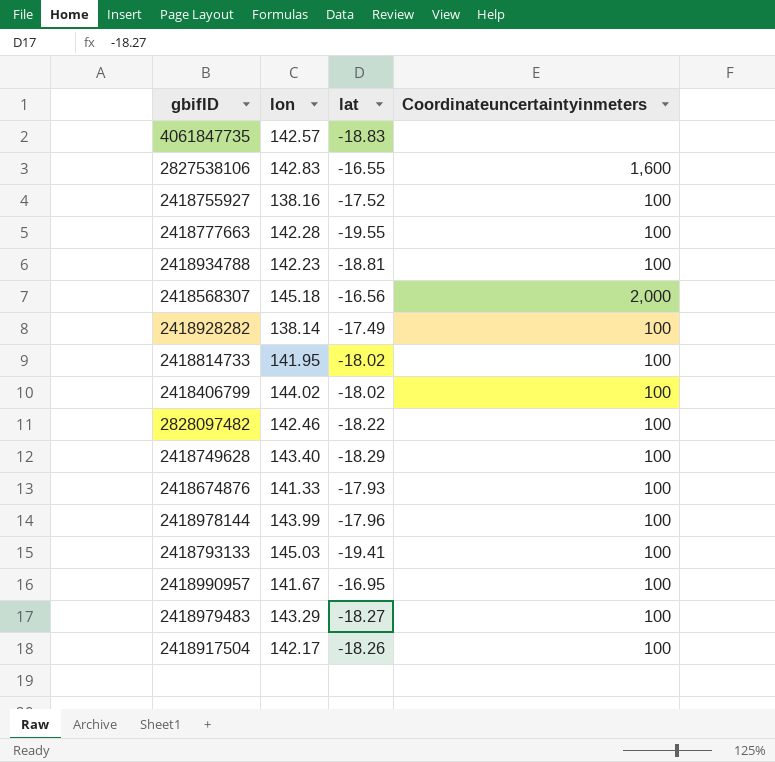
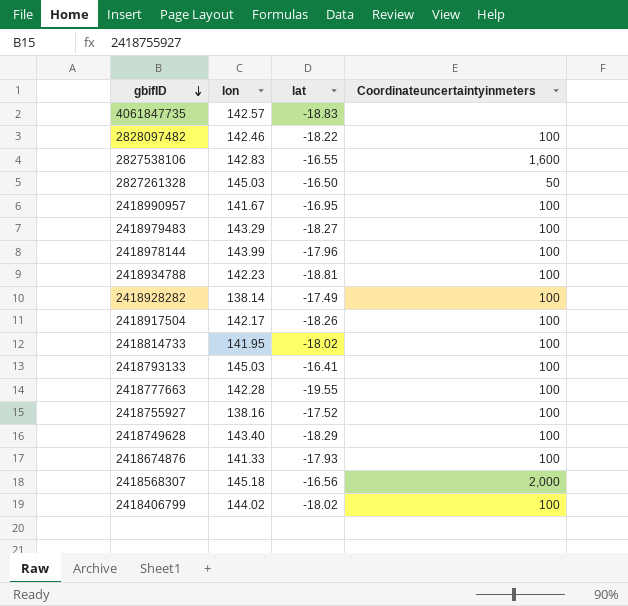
row order: none -> gbifID descending
row 2827261328: none -> 145.03 | -16.50 | 50
2418793133 | lat: -19.41 -> -16.41

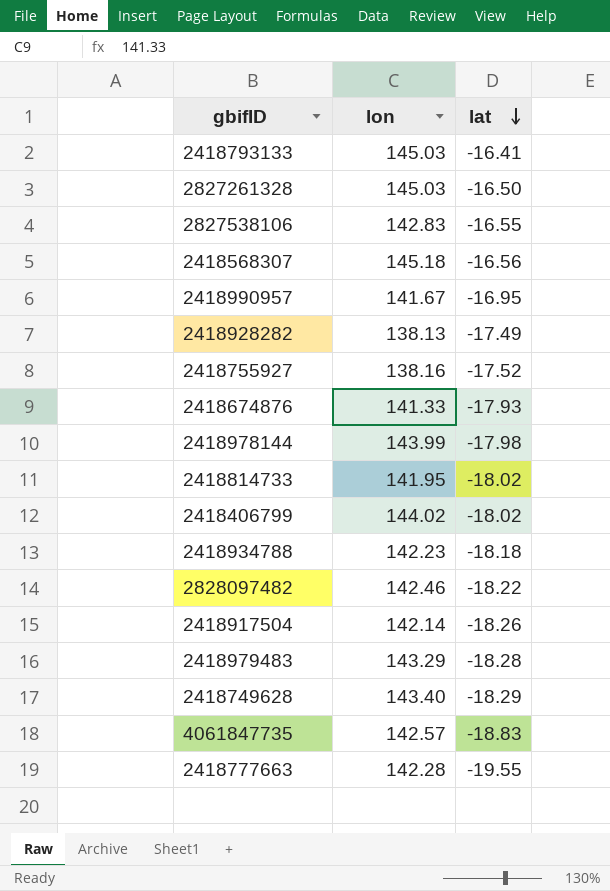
row order: gbifID descending -> lat descending
column Coordinateuncertaintyinmeters | position: 4 -> none
2418928282 | lon: 138.14 -> 138.13
2418978144 | lat: -17.96 -> -17.98
2418934788 | lat: -18.81 -> -18.18
2418917504 | lon: 142.17 -> 142.14
2418979483 | lat: -18.27 -> -18.28

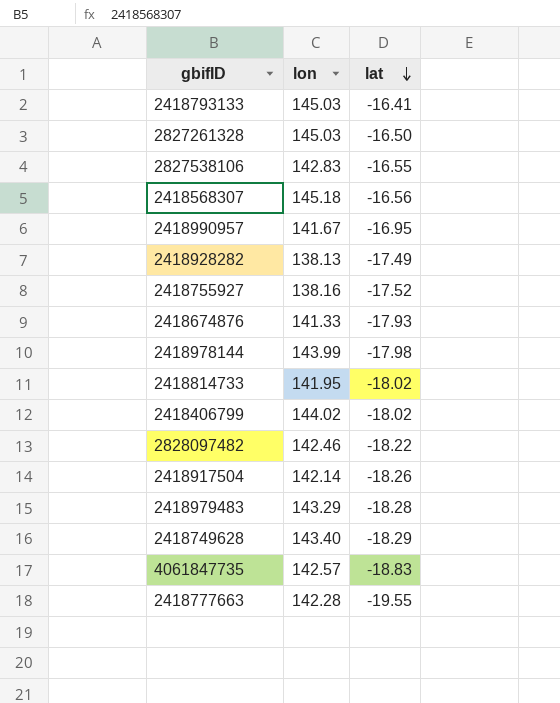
row 2418934788: 142.23 | -18.18 -> none

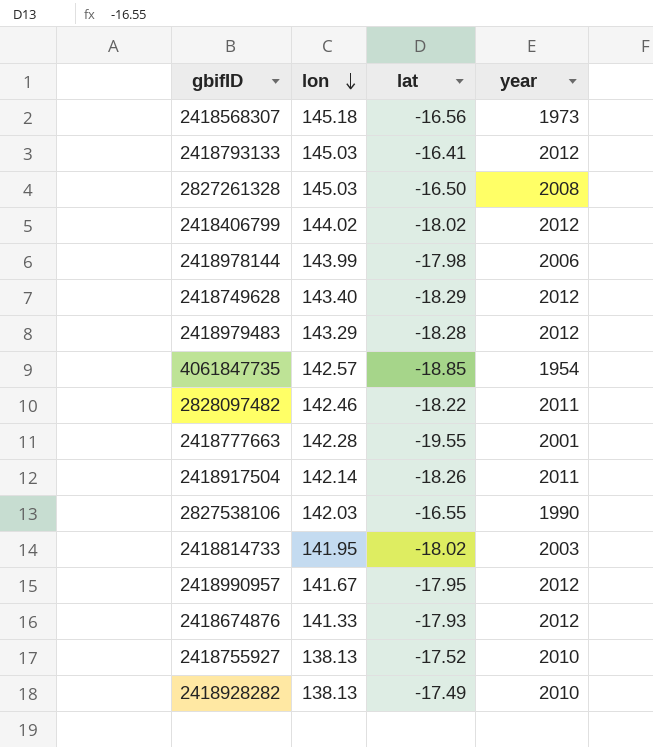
row order: lat descending -> lon descending
column year | position: none -> 4
4061847735 | lat: -18.83 -> -18.85
2827538106 | lon: 142.83 -> 142.03
2418990957 | lat: -16.95 -> -17.95
2418755927 | lon: 138.16 -> 138.13

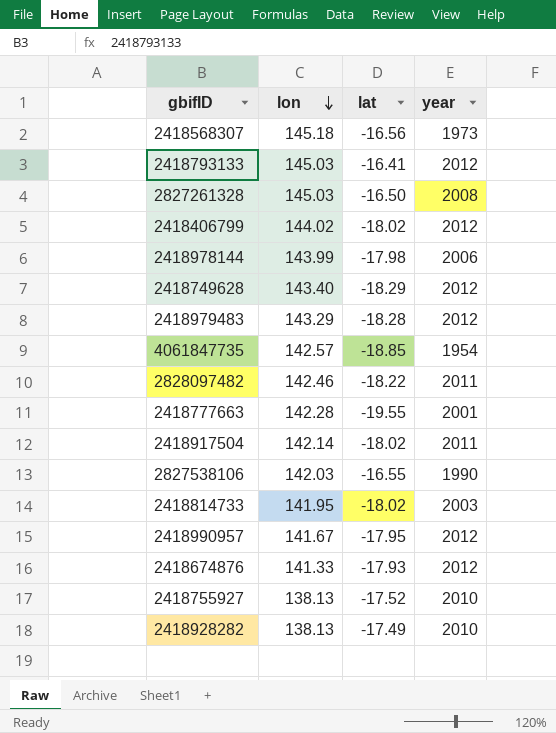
2418917504 | lat: -18.26 -> -18.02

